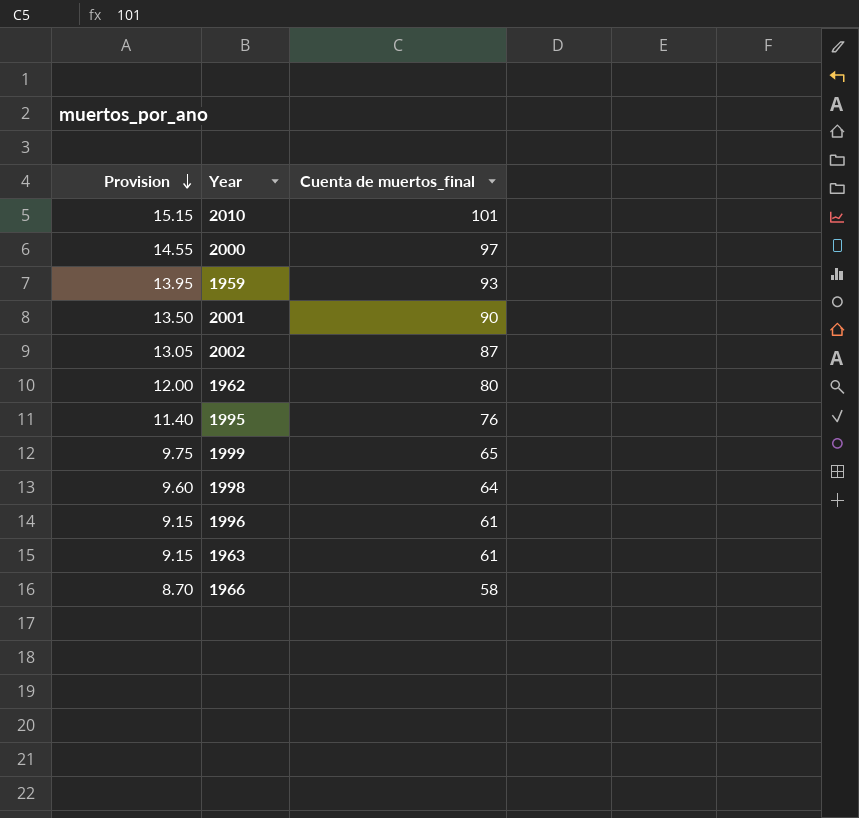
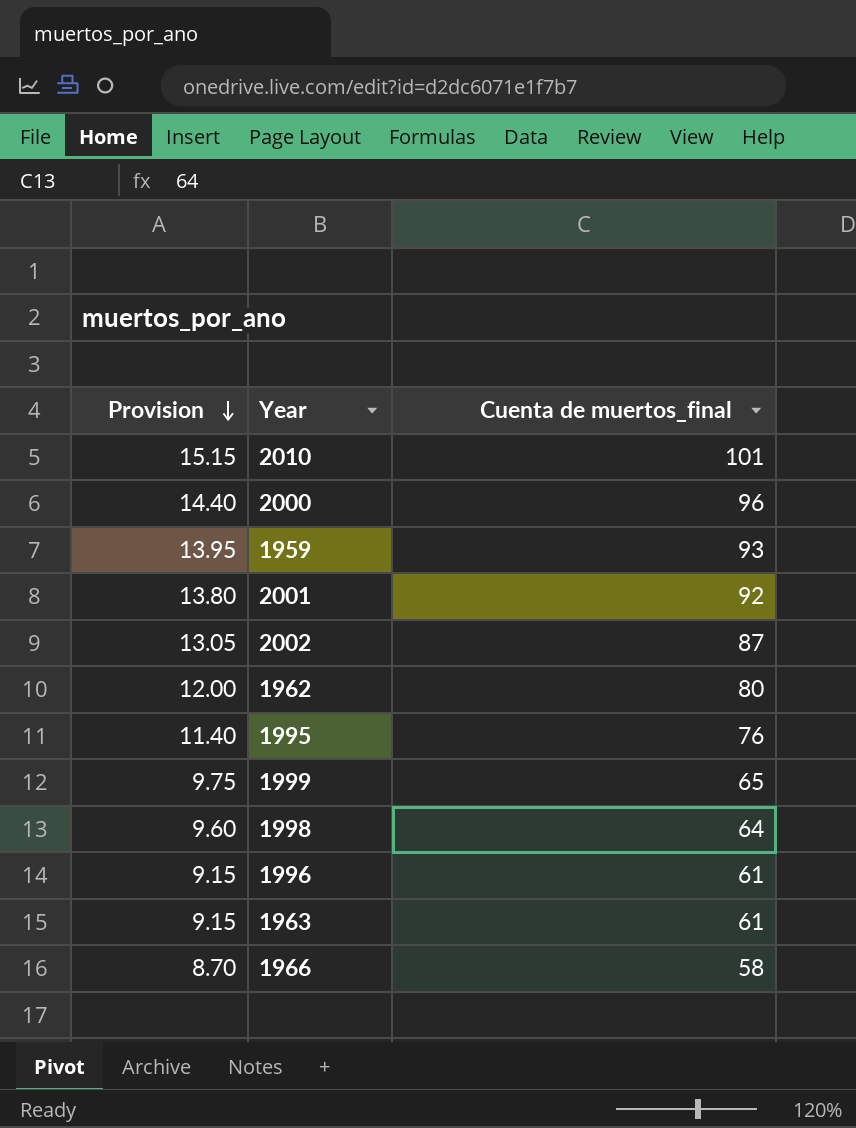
2000 | Provision: 14.55 -> 14.40
2000 | Cuenta de muertos_final: 97 -> 96
2001 | Provision: 13.50 -> 13.80
2001 | Cuenta de muertos_final: 90 -> 92

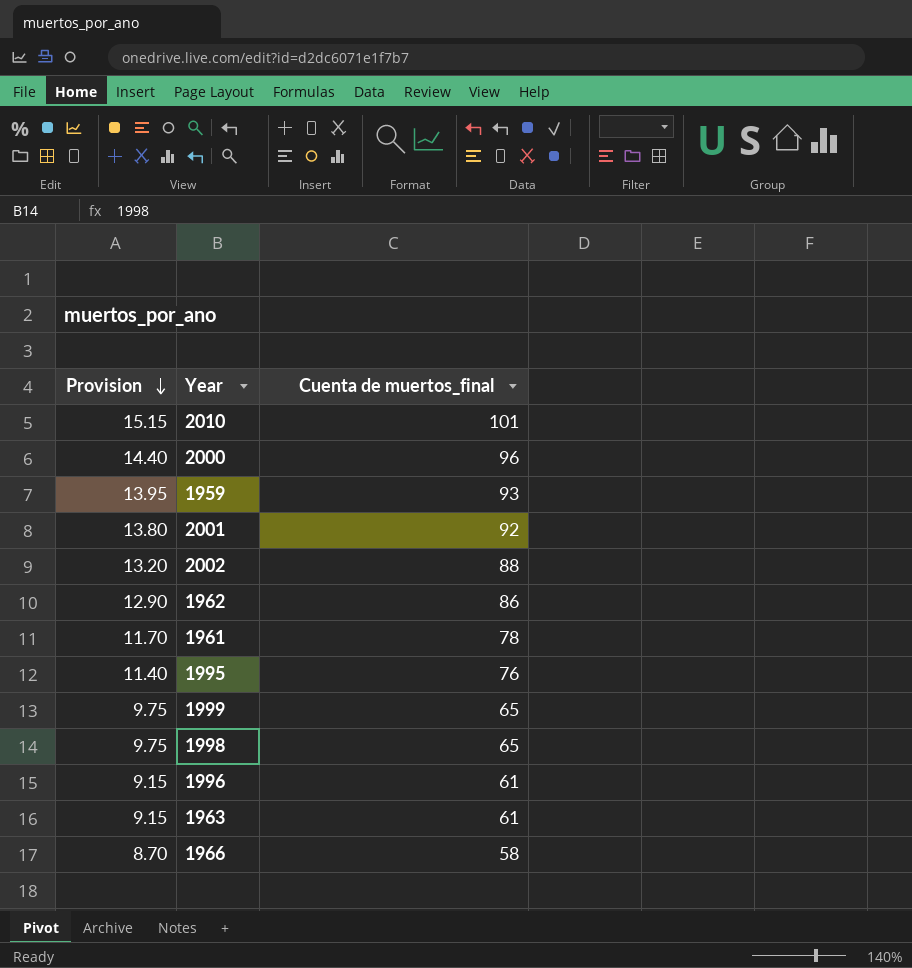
2002 | Provision: 13.05 -> 13.20
2002 | Cuenta de muertos_final: 87 -> 88
1962 | Provision: 12.00 -> 12.90
1962 | Cuenta de muertos_final: 80 -> 86
row 1961: none -> 11.70 | 78
1998 | Provision: 9.60 -> 9.75
1998 | Cuenta de muertos_final: 64 -> 65

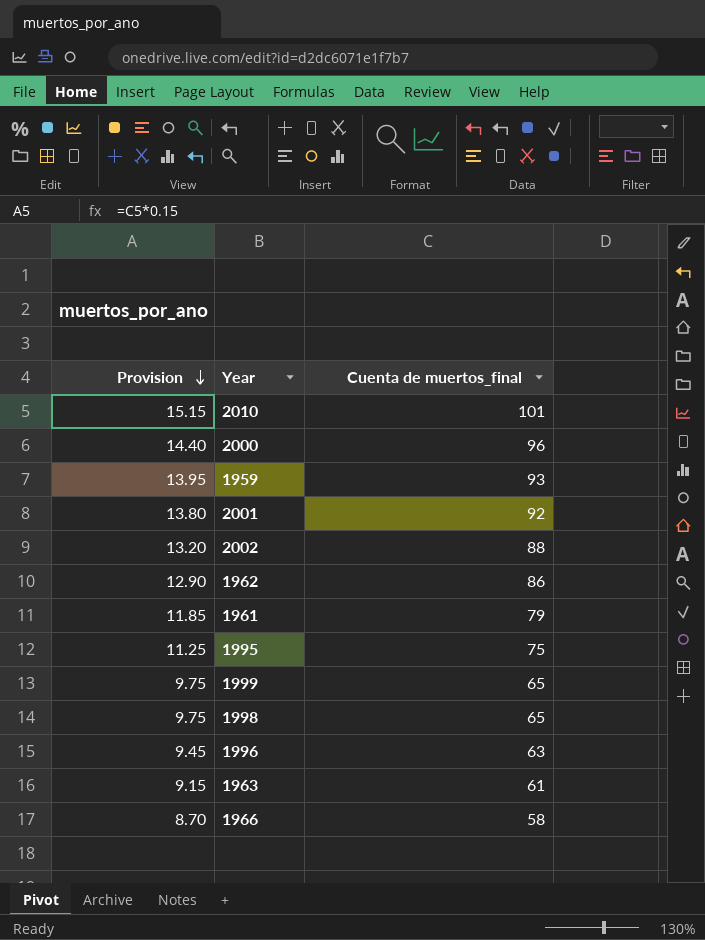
1961 | Provision: 11.70 -> 11.85
1961 | Cuenta de muertos_final: 78 -> 79
1995 | Provision: 11.40 -> 11.25
1995 | Cuenta de muertos_final: 76 -> 75
1996 | Provision: 9.15 -> 9.45
1996 | Cuenta de muertos_final: 61 -> 63

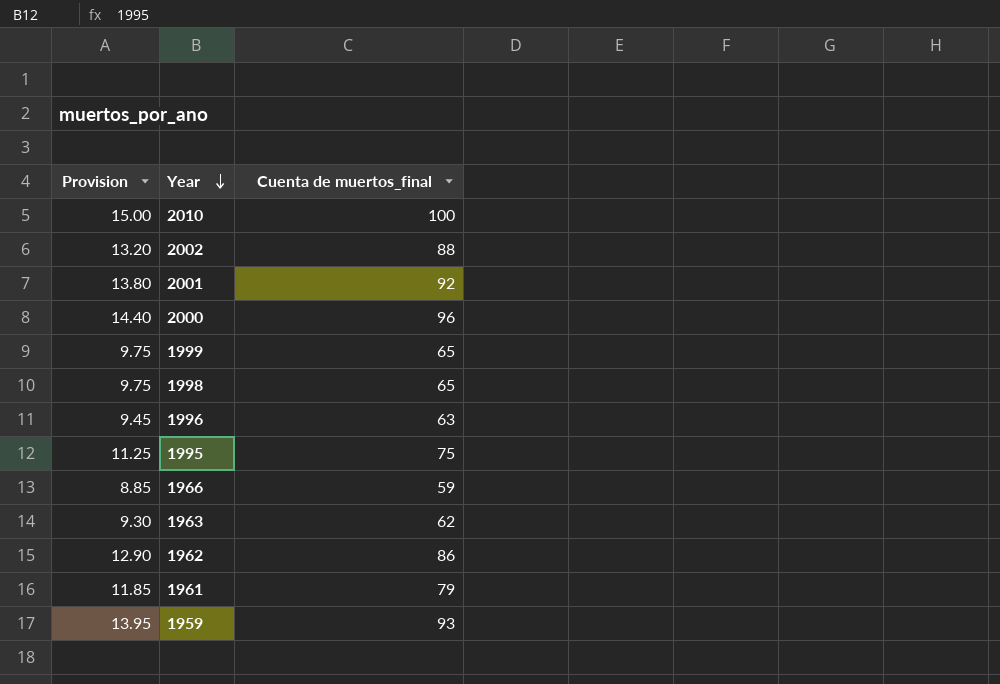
row order: Provision descending -> Year descending
2010 | Provision: 15.15 -> 15.00
2010 | Cuenta de muertos_final: 101 -> 100
1966 | Provision: 8.70 -> 8.85
1966 | Cuenta de muertos_final: 58 -> 59
1963 | Provision: 9.15 -> 9.30
1963 | Cuenta de muertos_final: 61 -> 62

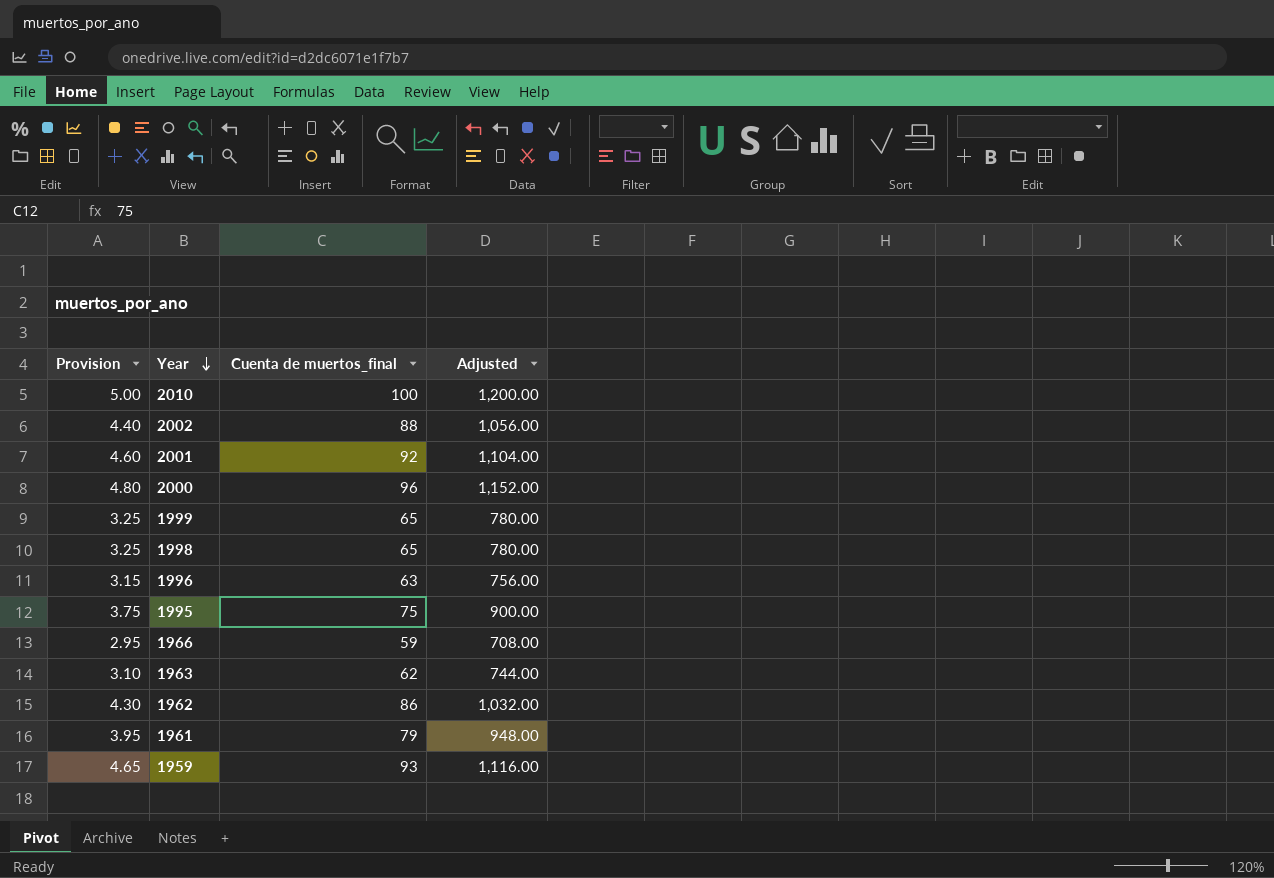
column Provision | formula: [Cuenta de muertos_final] * 0.15 -> [Cuenta de muertos_final] * 0.05
column Adjusted | formula: none -> [Cuenta de muertos_final] * 12

